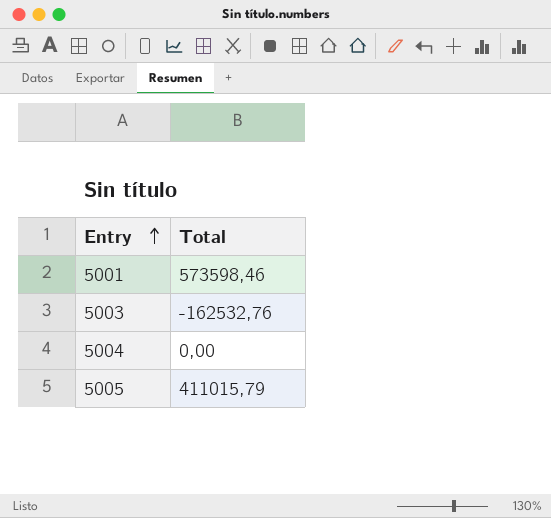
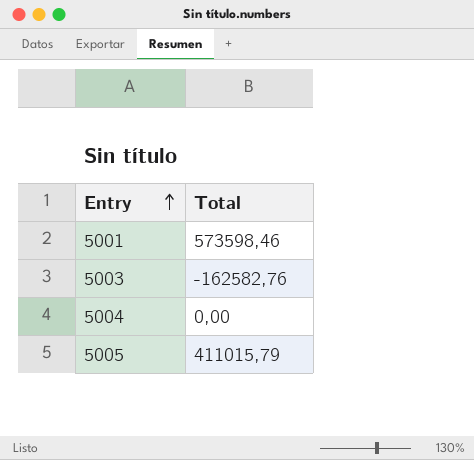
5003 | Total: -162532,76 -> -162582,76

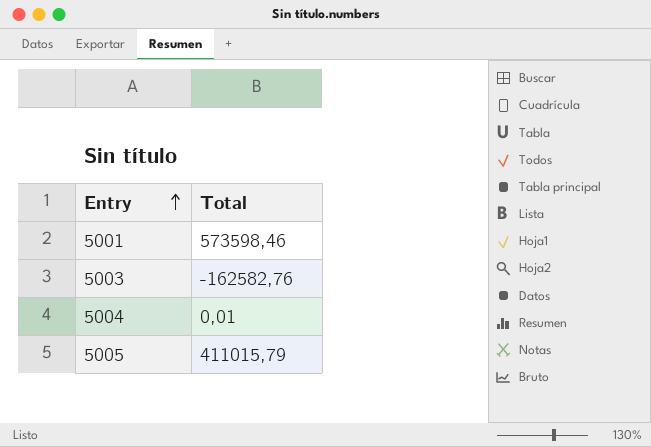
5004 | Total: 0,00 -> 0,01

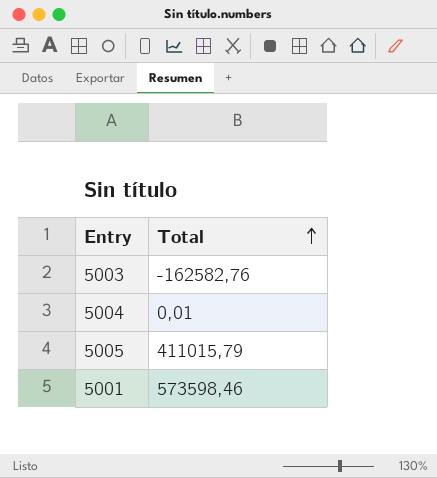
row order: Entry ascending -> Total ascending

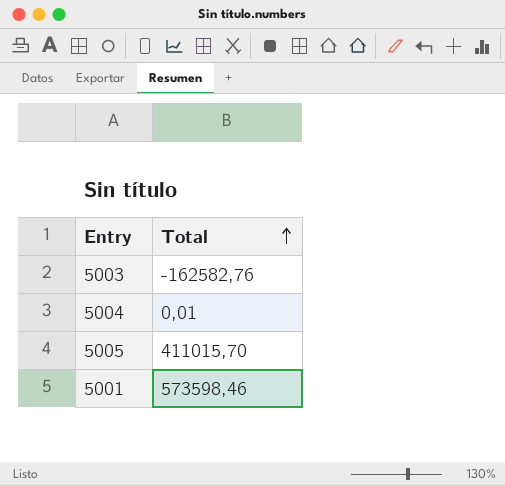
5005 | Total: 411015,79 -> 411015,70

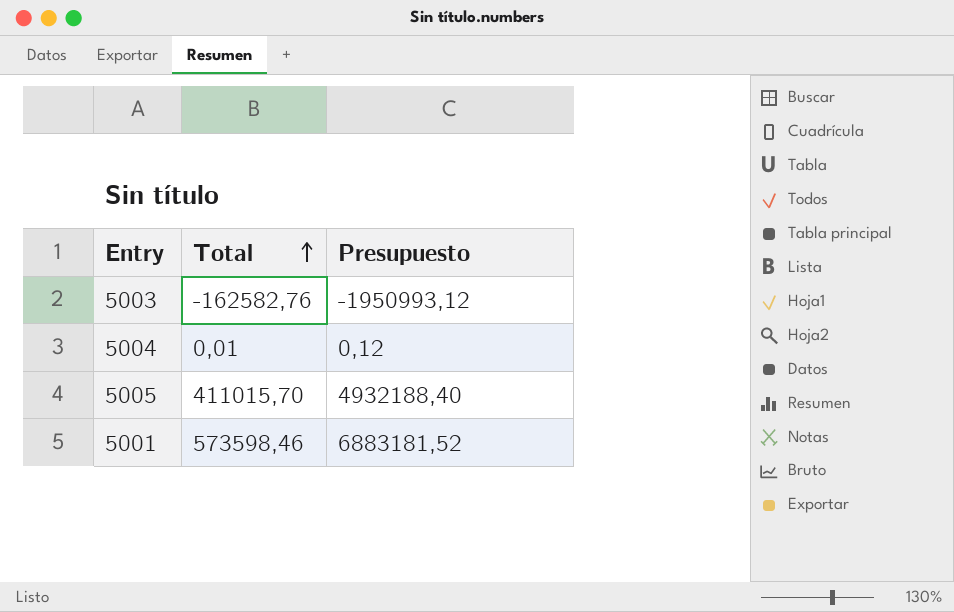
column Presupuesto | formula: none -> [Total] * 12

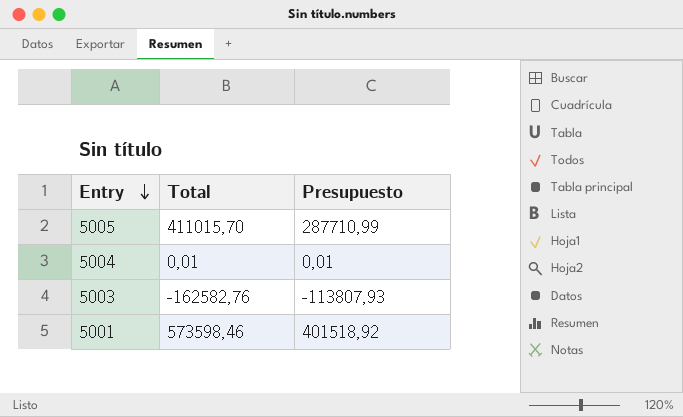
row order: Total ascending -> Entry descending
column Presupuesto | formula: [Total] * 12 -> [Total] * 0,7

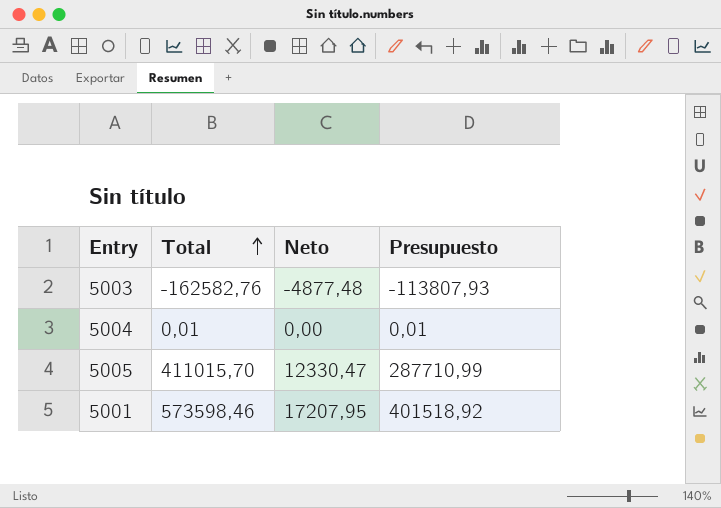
row order: Entry descending -> Total ascending
column Neto | formula: none -> [Total] * 0,03

